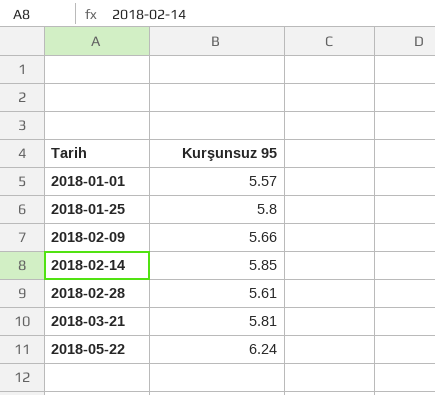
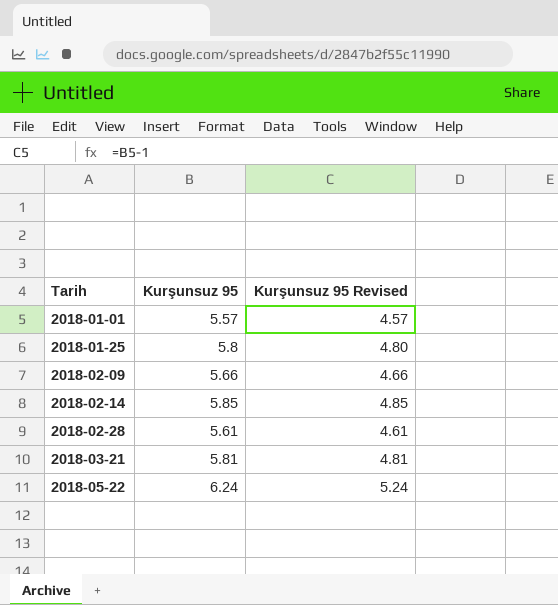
column Kurşunsuz 95 Revised | formula: none -> [Kurşunsuz 95] - 1

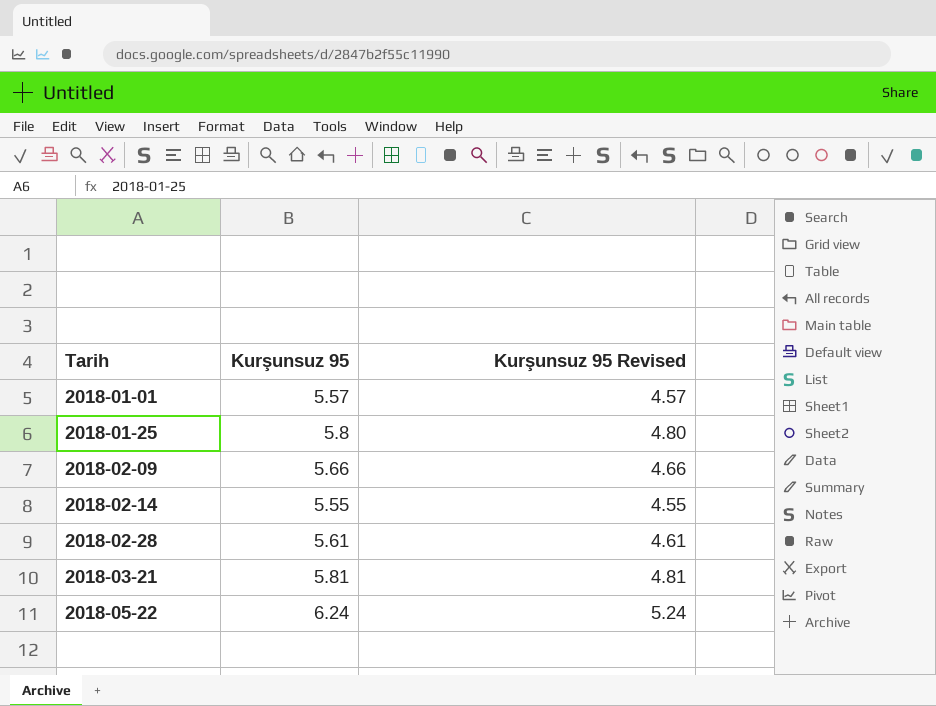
2018-02-14 | Kurşunsuz 95: 5.85 -> 5.55
2018-02-14 | Kurşunsuz 95 Revised: 4.85 -> 4.55

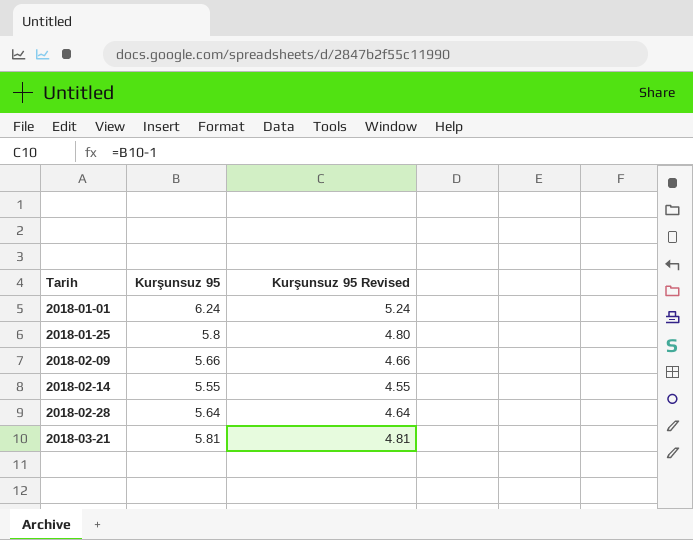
row 2018-05-22: 6.24 | 5.24 -> none
2018-01-01 | Kurşunsuz 95: 5.57 -> 6.24
2018-01-01 | Kurşunsuz 95 Revised: 4.57 -> 5.24
2018-02-28 | Kurşunsuz 95: 5.61 -> 5.64
2018-02-28 | Kurşunsuz 95 Revised: 4.61 -> 4.64

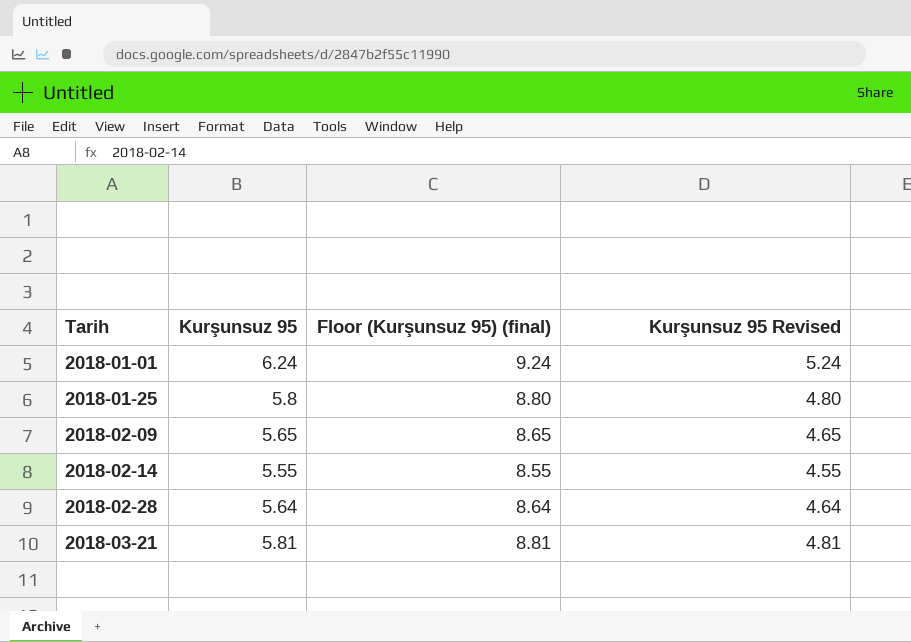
column Floor (Kurşunsuz 95) (final) | formula: none -> [Kurşunsuz 95] + 3
2018-02-09 | Kurşunsuz 95: 5.66 -> 5.65
2018-02-09 | Kurşunsuz 95 Revised: 4.66 -> 4.65

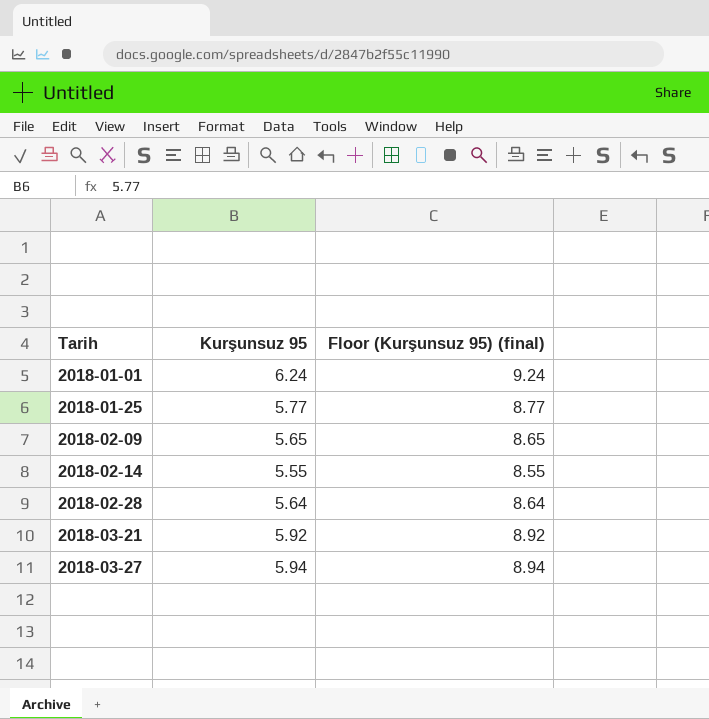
column Kurşunsuz 95 Revised | formula: [Kurşunsuz 95] - 1 -> none
2018-01-25 | Kurşunsuz 95: 5.8 -> 5.77
2018-01-25 | Floor (Kurşunsuz 95) (final): 8.80 -> 8.77
2018-03-21 | Kurşunsuz 95: 5.81 -> 5.92
2018-03-21 | Floor (Kurşunsuz 95) (final): 8.81 -> 8.92
row 2018-03-27: none -> 5.94 | 8.94

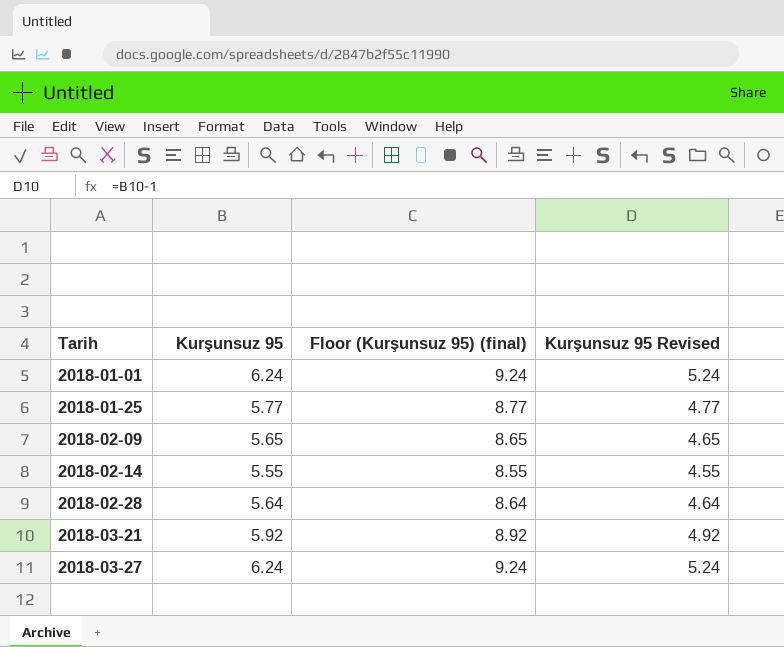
column Kurşunsuz 95 Revised | formula: none -> [Kurşunsuz 95] - 1
2018-03-27 | Kurşunsuz 95: 5.94 -> 6.24
2018-03-27 | Floor (Kurşunsuz 95) (final): 8.94 -> 9.24

